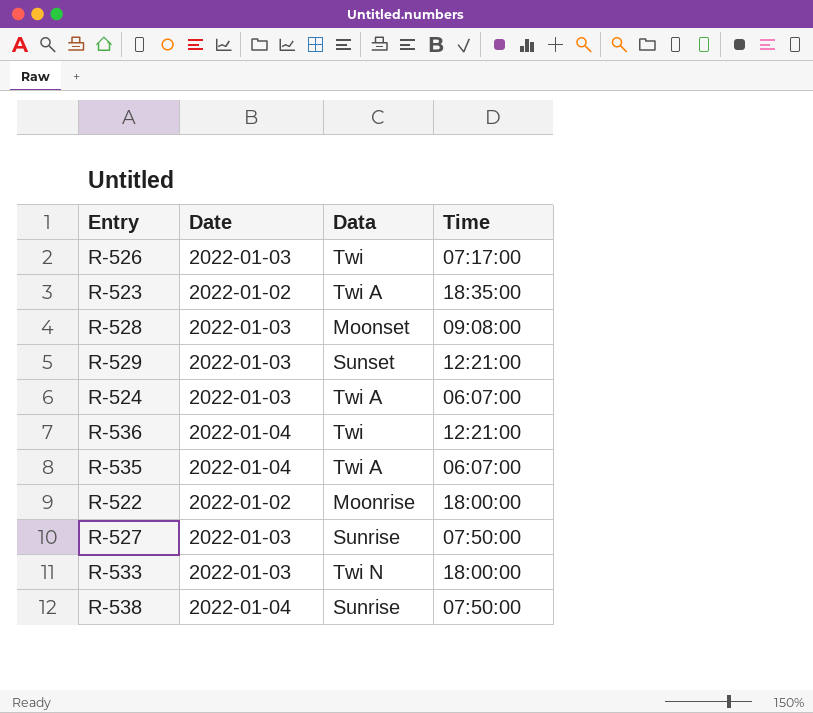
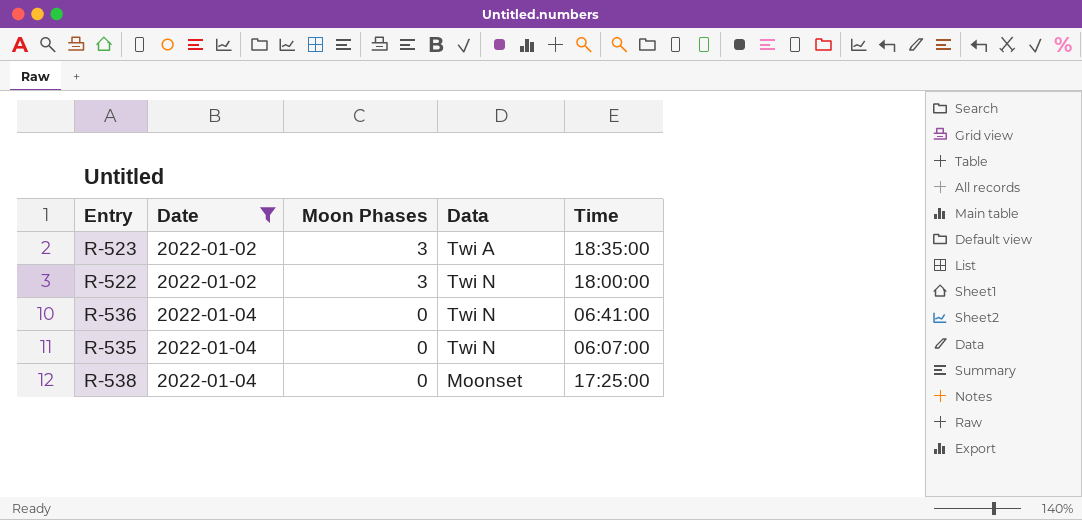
filter: none -> Date != 2022-01-03
row order: none -> Date ascending
column Moon Phases | position: none -> 3
R-522 | Data: Moonrise -> Twi N
R-536 | Data: Twi -> Twi N
R-536 | Time: 12:21:00 -> 06:41:00
R-535 | Data: Twi A -> Twi N
R-538 | Data: Sunrise -> Moonset
R-538 | Time: 07:50:00 -> 17:25:00

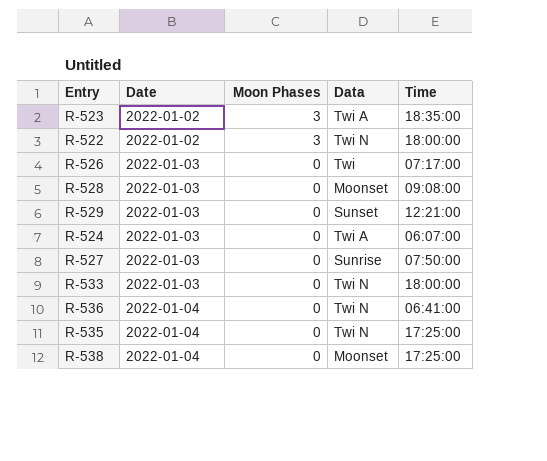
filter: Date != 2022-01-03 -> none
R-535 | Time: 06:07:00 -> 17:25:00

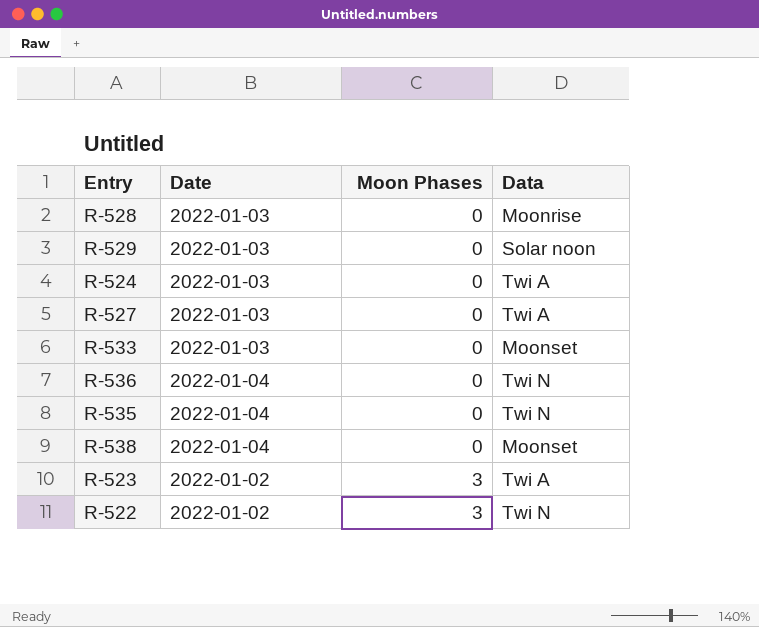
row order: Date ascending -> Moon Phases ascending
column Time | position: 5 -> none
row R-526: 2022-01-03 | 0 | Twi | 07:17:00 -> none
R-528 | Data: Moonset -> Moonrise
R-529 | Data: Sunset -> Solar noon
R-527 | Data: Sunrise -> Twi A
R-533 | Data: Twi N -> Moonset

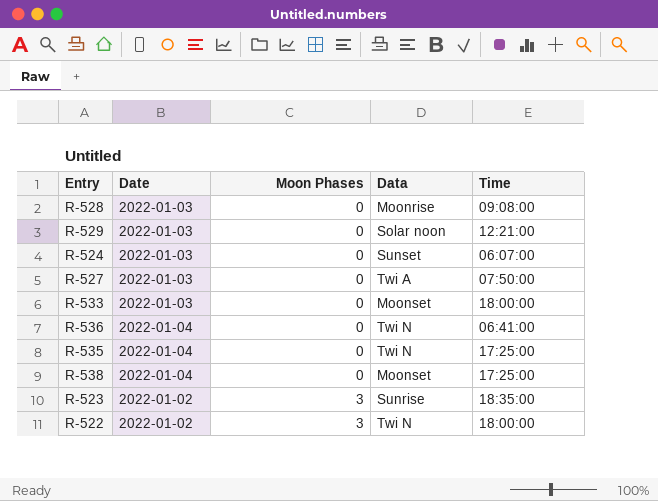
column Time | position: none -> 5
R-524 | Data: Twi A -> Sunset
R-523 | Data: Twi A -> Sunrise

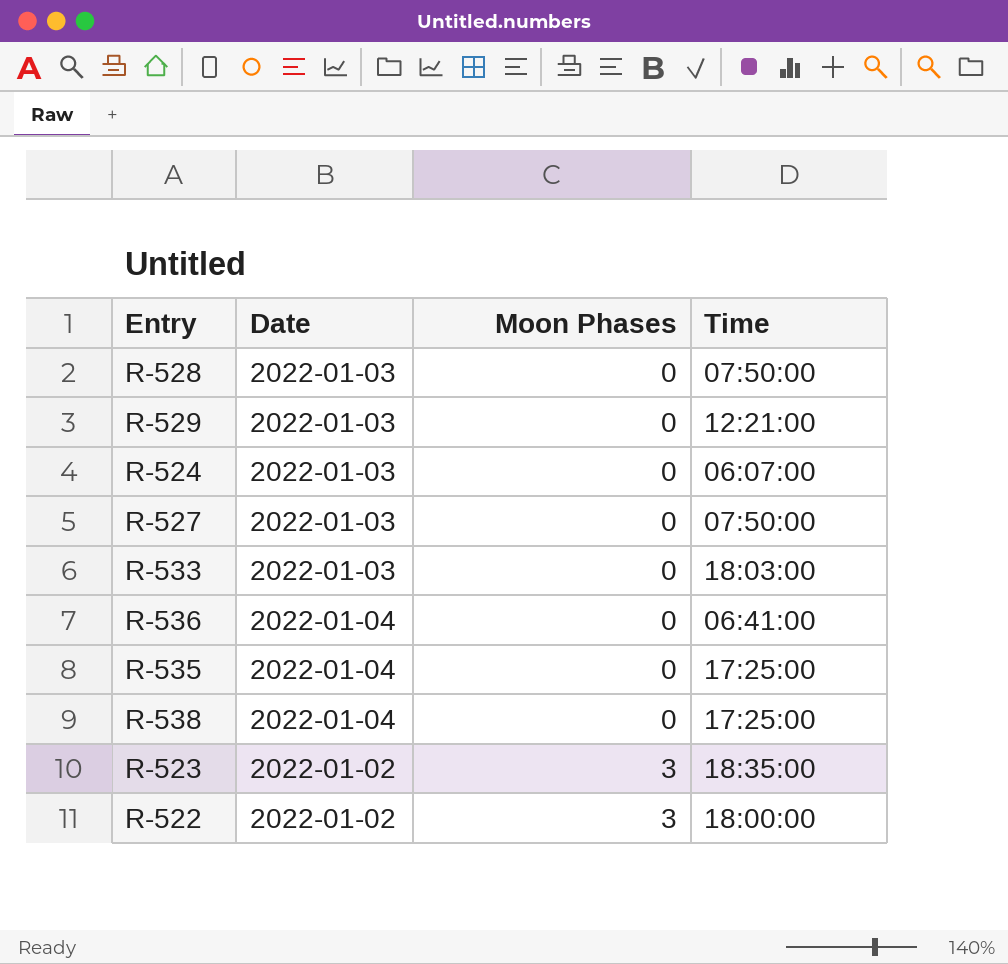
column Data | position: 4 -> none
R-528 | Time: 09:08:00 -> 07:50:00
R-533 | Time: 18:00:00 -> 18:03:00

